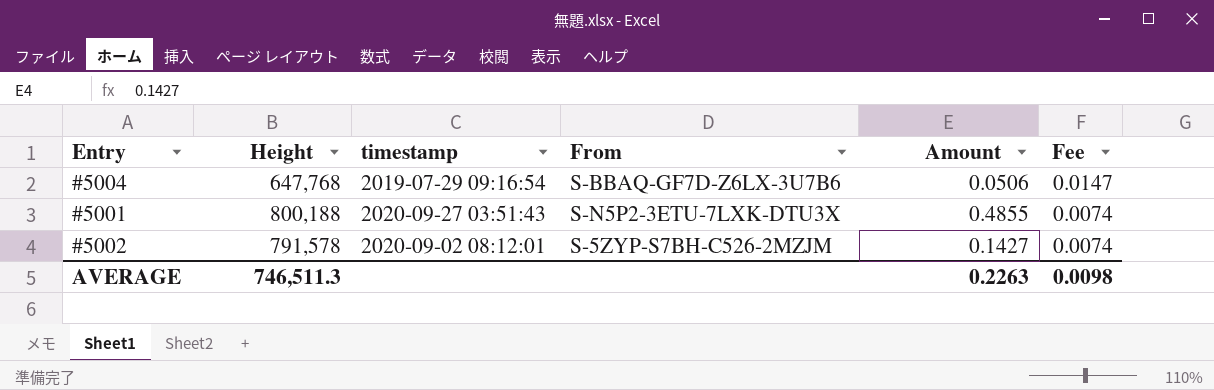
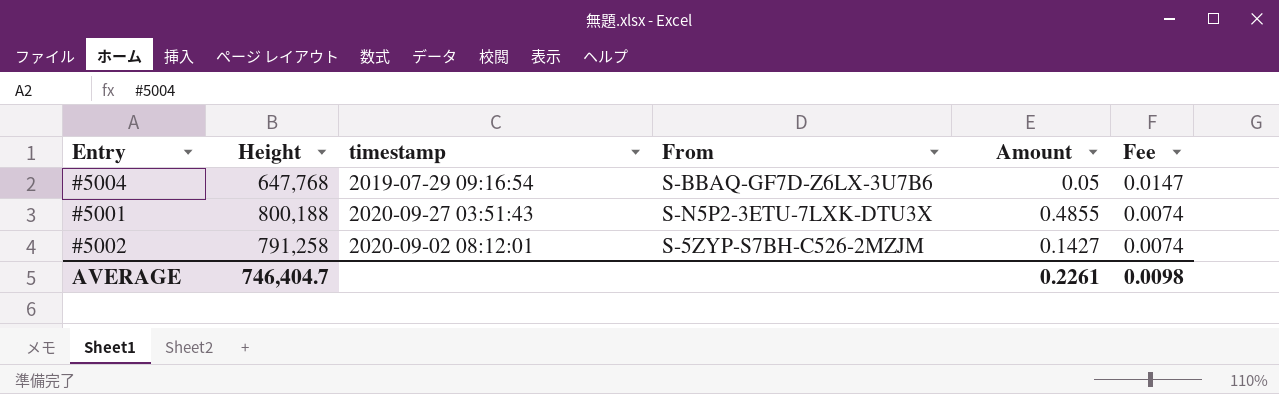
#5004 | Amount: 0.0506 -> 0.05
#5002 | Height: 791,578 -> 791,258
AVERAGE | Height: 746,511.3 -> 746,404.7
AVERAGE | Amount: 0.2263 -> 0.2261

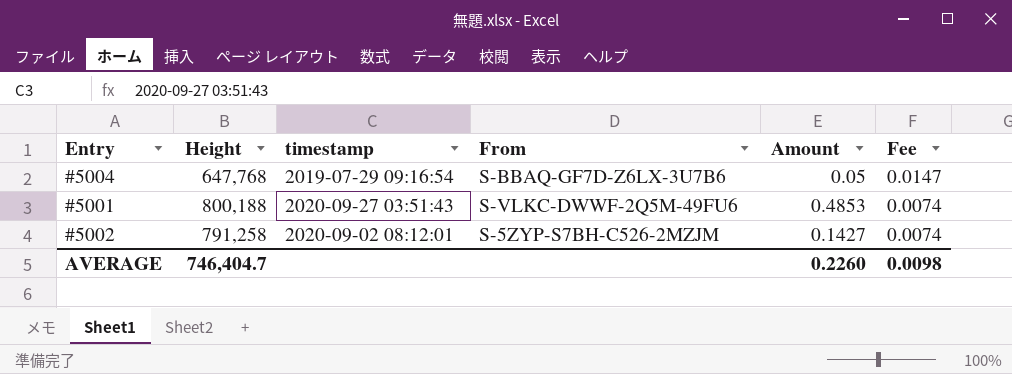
#5001 | From: S-N5P2-3ETU-7LXK-DTU3X -> S-VLKC-DWWF-2Q5M-49FU6
#5001 | Amount: 0.4855 -> 0.4853
AVERAGE | Amount: 0.2261 -> 0.2260

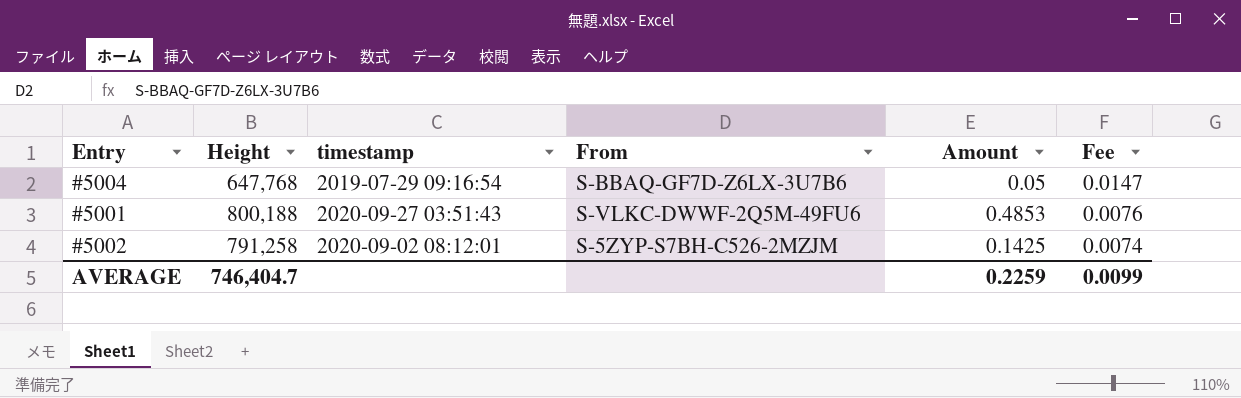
#5001 | Fee: 0.0074 -> 0.0076
#5002 | Amount: 0.1427 -> 0.1425
AVERAGE | Amount: 0.2260 -> 0.2259
AVERAGE | Fee: 0.0098 -> 0.0099

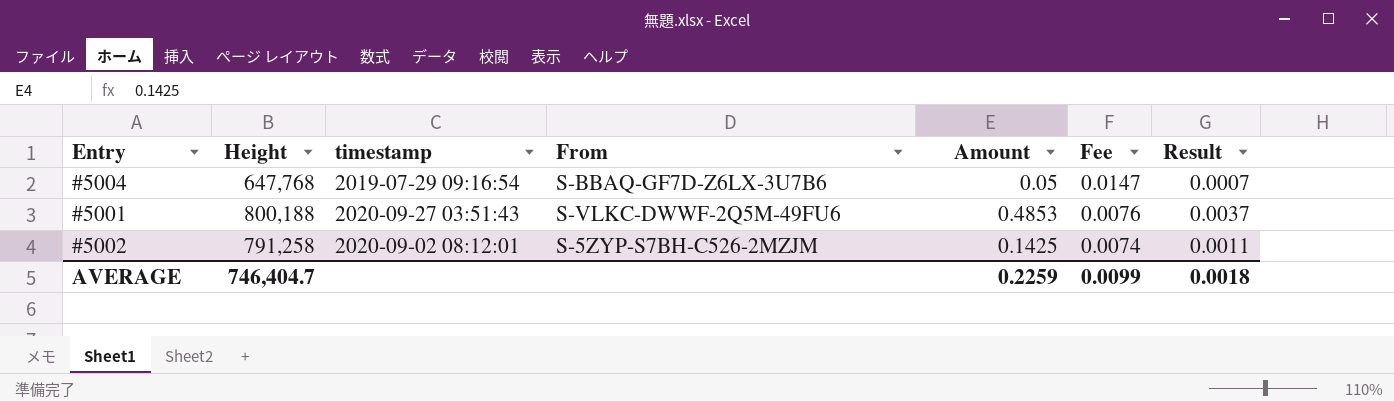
column Result | formula: none -> [Amount] * [Fee]

